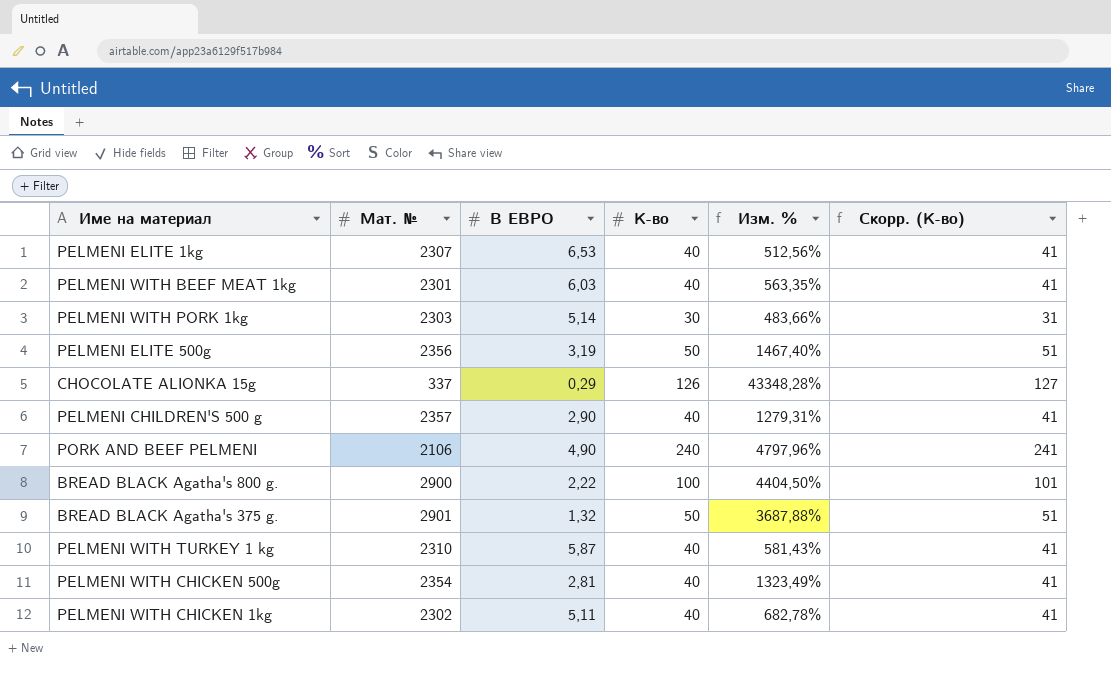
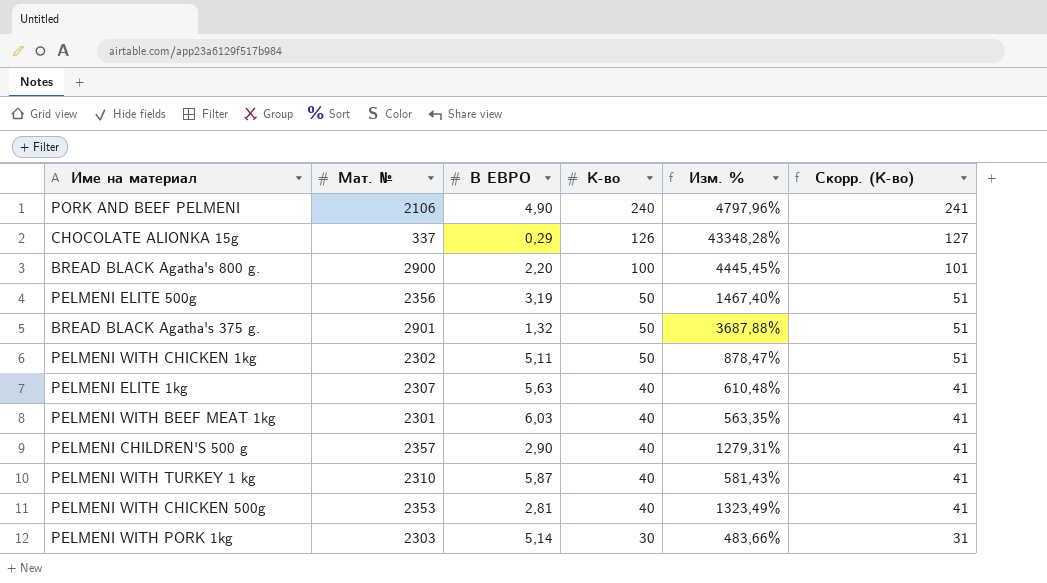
row order: none -> К-во descending
BREAD BLACK Agatha's 800 g. | В ЕВРО: 2,22 -> 2,20
BREAD BLACK Agatha's 800 g. | Изм. %: 4404,50% -> 4445,45%
PELMENI WITH CHICKEN 1kg | К-во: 40 -> 50
PELMENI WITH CHICKEN 1kg | Изм. %: 682,78% -> 878,47%
PELMENI WITH CHICKEN 1kg | Скорр. (К-во): 41 -> 51
PELMENI ELITE 1kg | В ЕВРО: 6,53 -> 5,63
PELMENI ELITE 1kg | Изм. %: 512,56% -> 610,48%
PELMENI WITH CHICKEN 500g | Мат. №: 2354 -> 2353

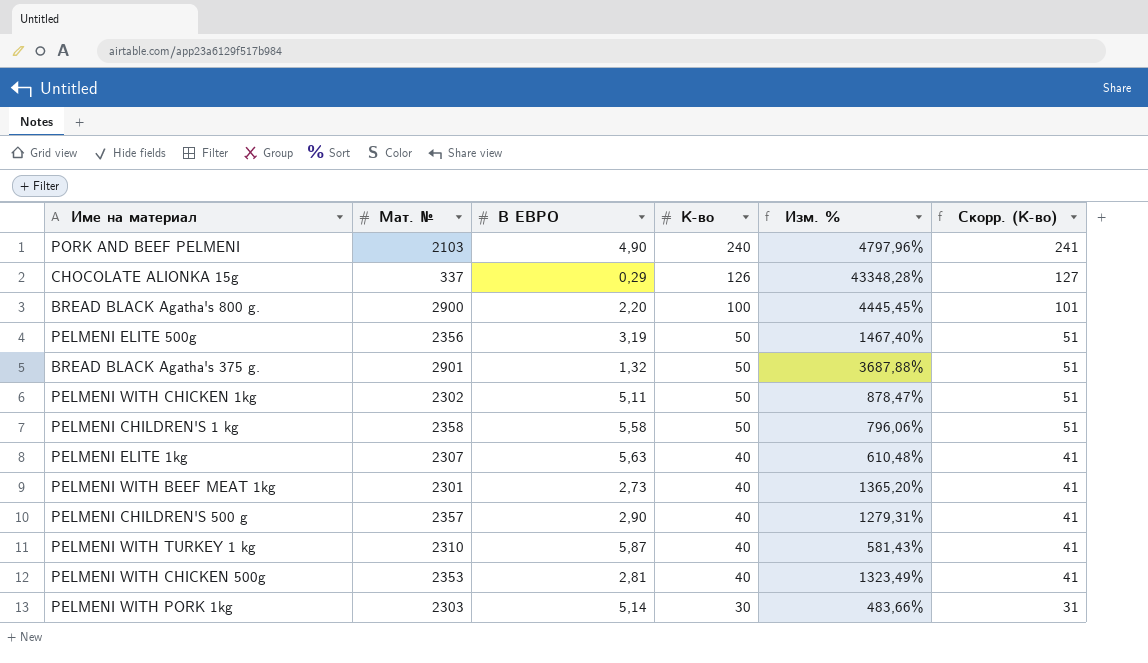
PORK AND BEEF PELMENI | Мат. №: 2106 -> 2103
row PELMENI CHILDREN'S 1 kg: none -> 2358 | 5,58 | 50 | 796,06% | 51
PELMENI WITH BEEF MEAT 1kg | В ЕВРО: 6,03 -> 2,73
PELMENI WITH BEEF MEAT 1kg | Изм. %: 563,35% -> 1365,20%

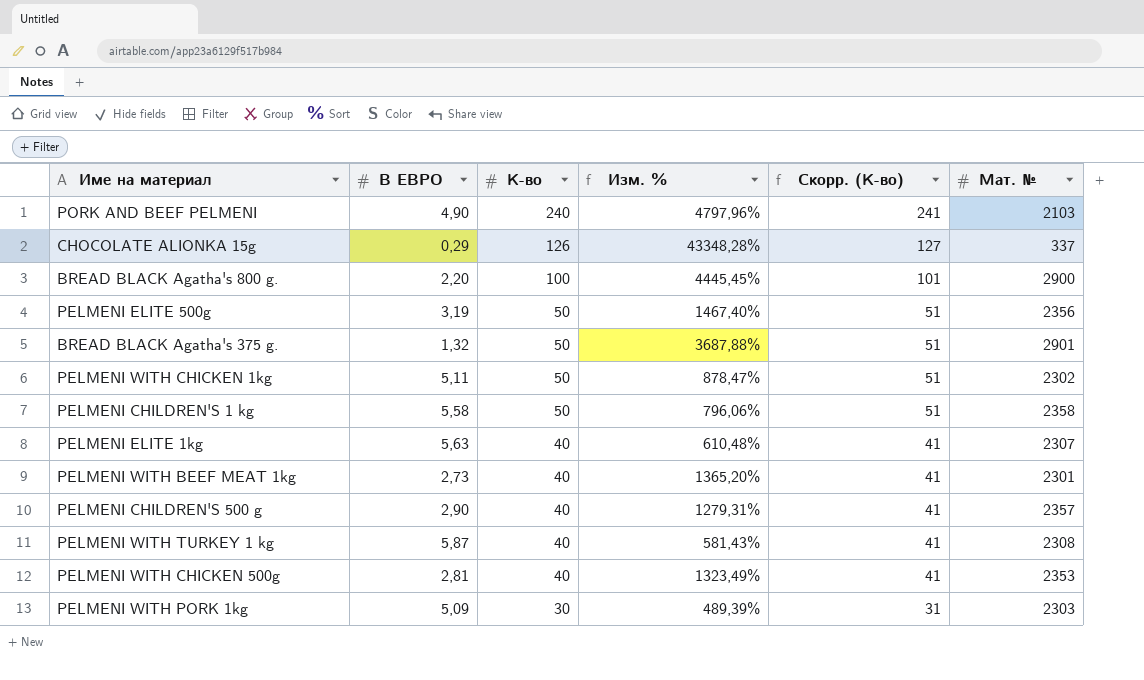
column Мат. № | position: 2 -> 6
PELMENI WITH TURKEY 1 kg | Мат. №: 2310 -> 2308
PELMENI WITH PORK 1kg | В ЕВРО: 5,14 -> 5,09
PELMENI WITH PORK 1kg | Изм. %: 483,66% -> 489,39%

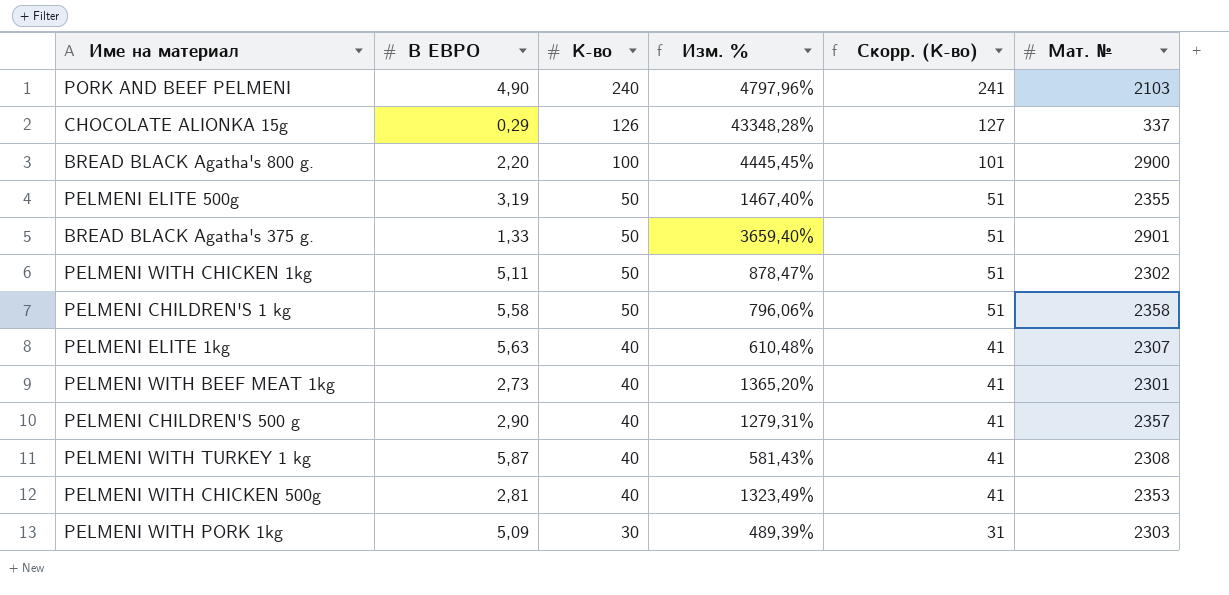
PELMENI ELITE 500g | Мат. №: 2356 -> 2355
BREAD BLACK Agatha's 375 g. | В ЕВРО: 1,32 -> 1,33
BREAD BLACK Agatha's 375 g. | Изм. %: 3687,88% -> 3659,40%

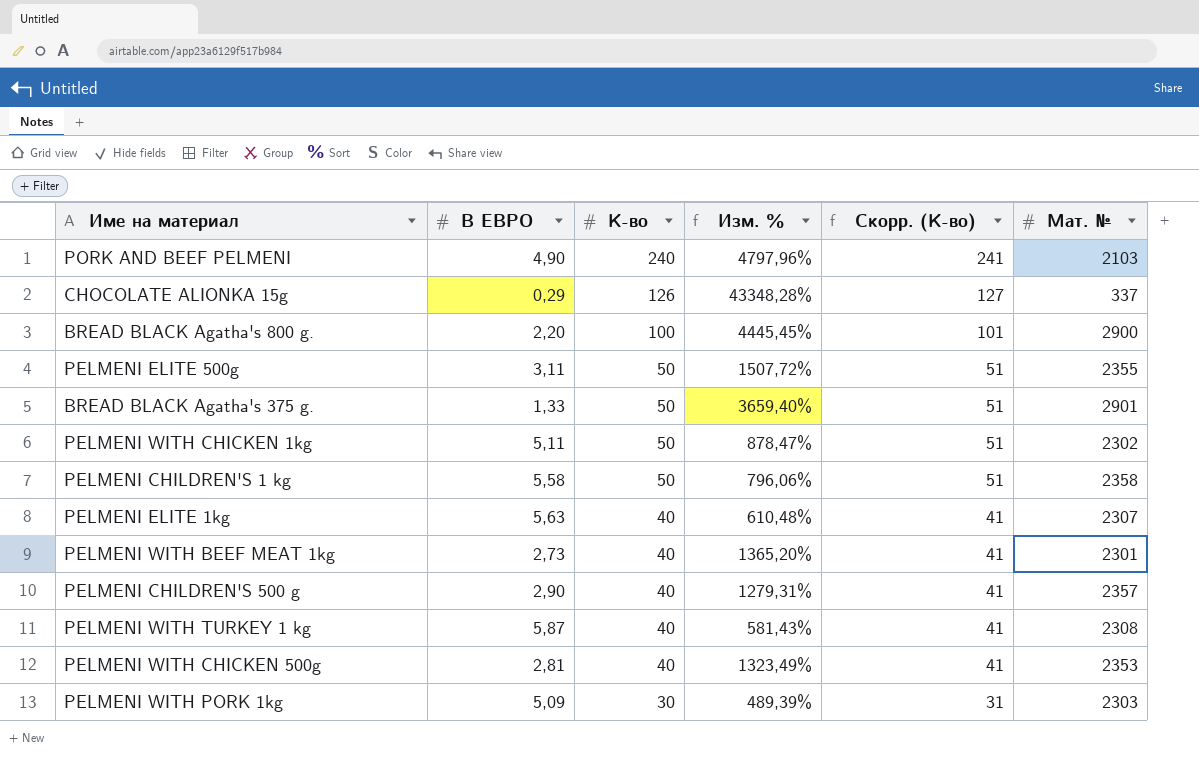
PELMENI ELITE 500g | В ЕВРО: 3,19 -> 3,11
PELMENI ELITE 500g | Изм. %: 1467,40% -> 1507,72%

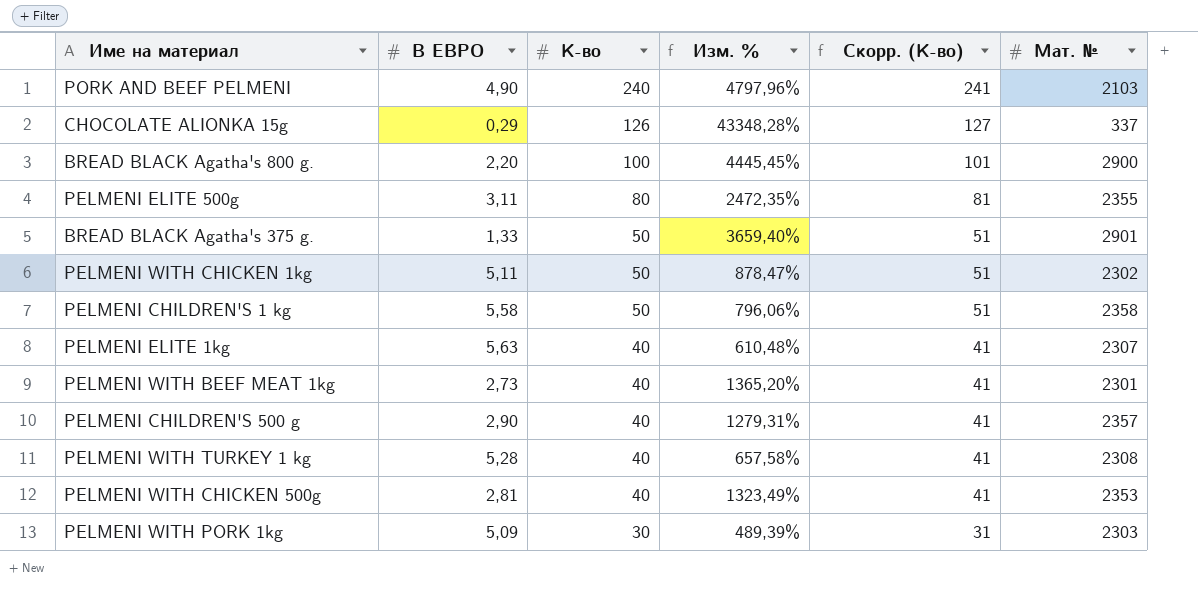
PELMENI ELITE 500g | К-во: 50 -> 80
PELMENI ELITE 500g | Изм. %: 1507,72% -> 2472,35%
PELMENI ELITE 500g | Скорр. (К-во): 51 -> 81
PELMENI WITH TURKEY 1 kg | В ЕВРО: 5,87 -> 5,28
PELMENI WITH TURKEY 1 kg | Изм. %: 581,43% -> 657,58%

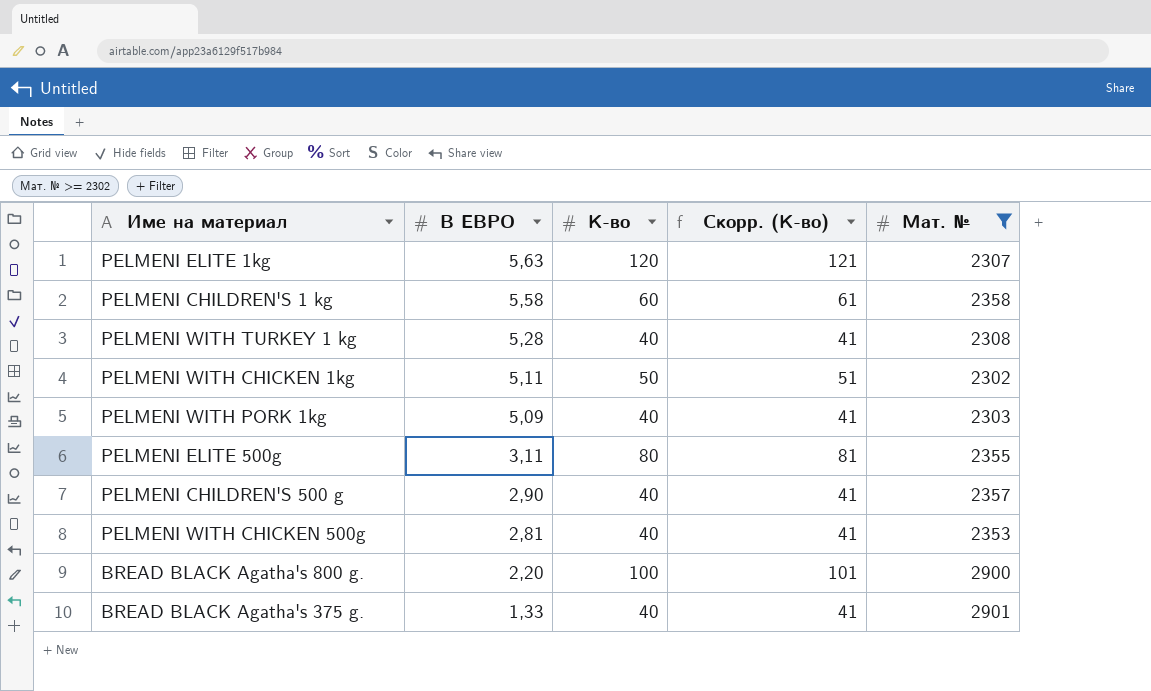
filter: none -> Мат. № >= 2302
row order: К-во descending -> В ЕВРО descending
column Изм. % | formula: ([К-во] - [В ЕВРО]) / [В ЕВРО] -> none
PELMENI ELITE 1kg | К-во: 40 -> 120
PELMENI ELITE 1kg | Скорр. (К-во): 41 -> 121
PELMENI CHILDREN'S 1 kg | К-во: 50 -> 60
PELMENI CHILDREN'S 1 kg | Скорр. (К-во): 51 -> 61
PELMENI WITH PORK 1kg | К-во: 30 -> 40
PELMENI WITH PORK 1kg | Скорр. (К-во): 31 -> 41
BREAD BLACK Agatha's 375 g. | К-во: 50 -> 40
BREAD BLACK Agatha's 375 g. | Скорр. (К-во): 51 -> 41

